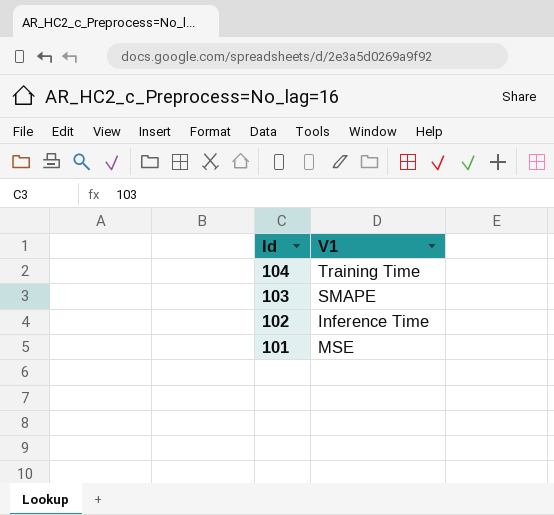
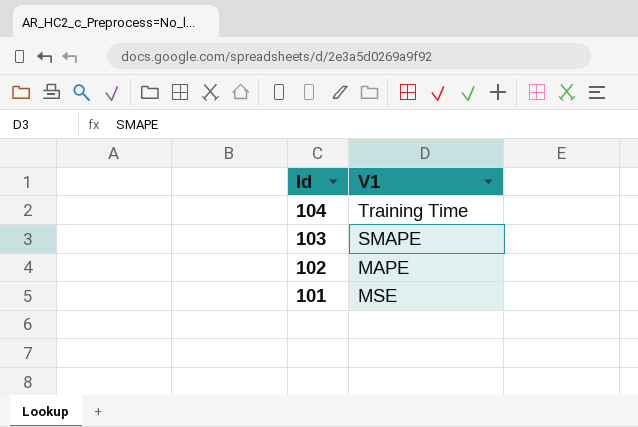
102 | V1: Inference Time -> MAPE

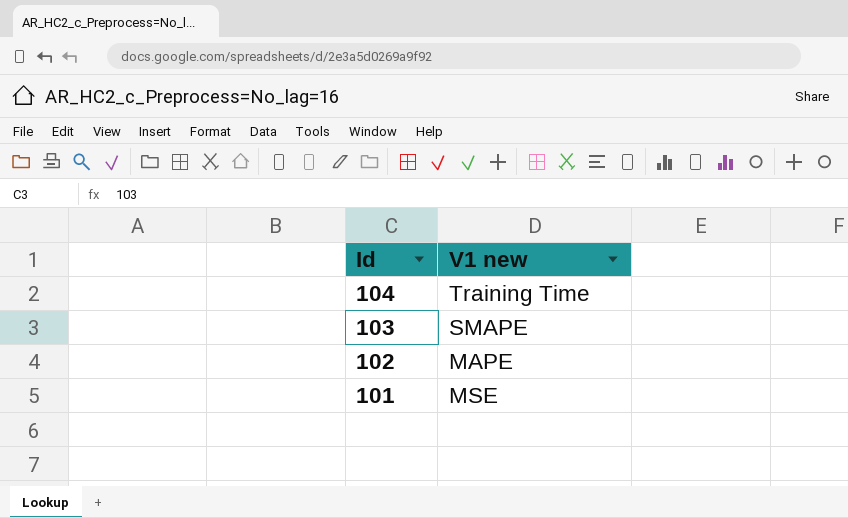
column name: V1 -> V1 new

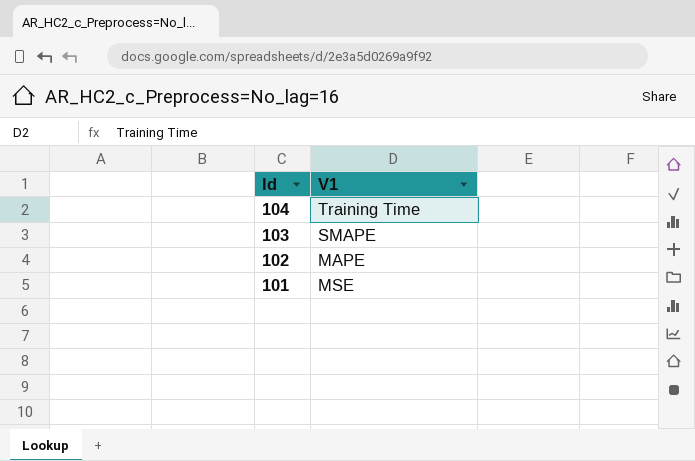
column name: V1 new -> V1

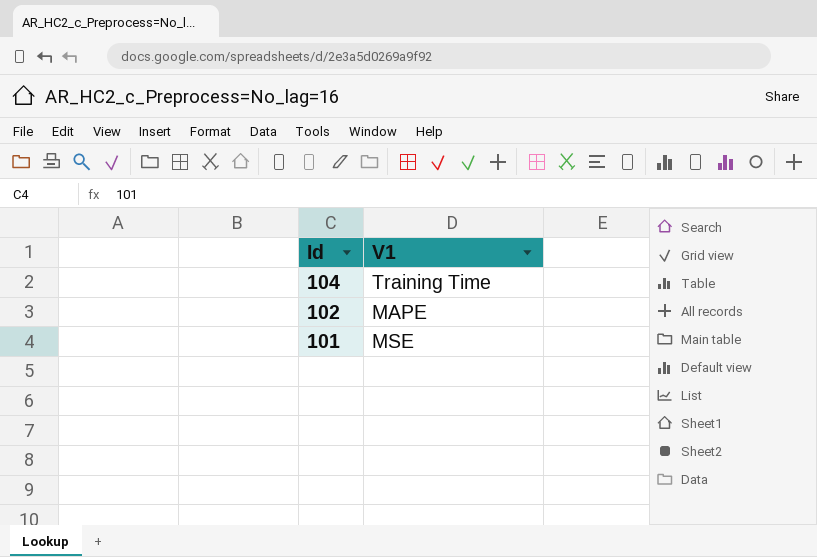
row 103: SMAPE -> none

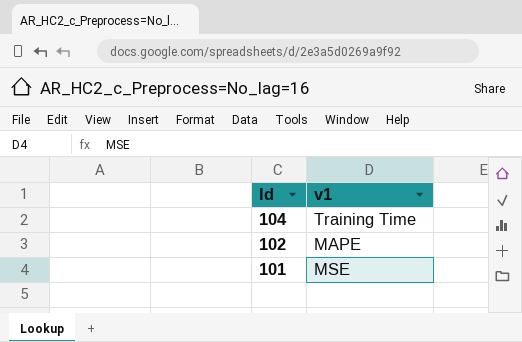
column name: V1 -> v1

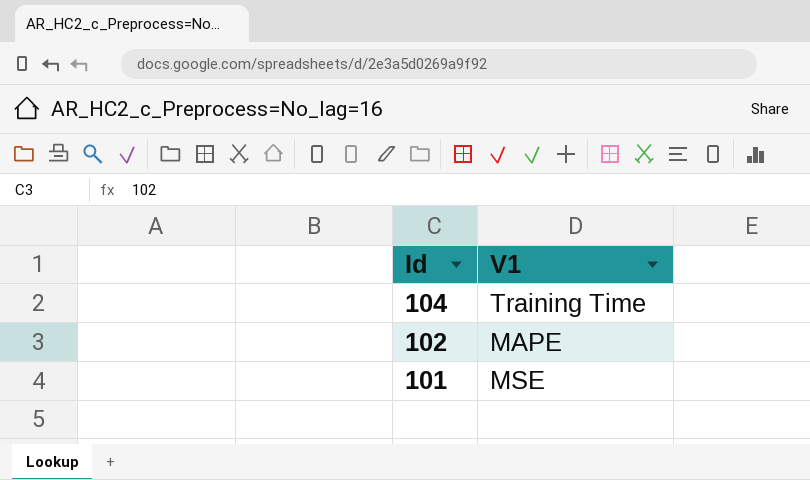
column name: v1 -> V1

